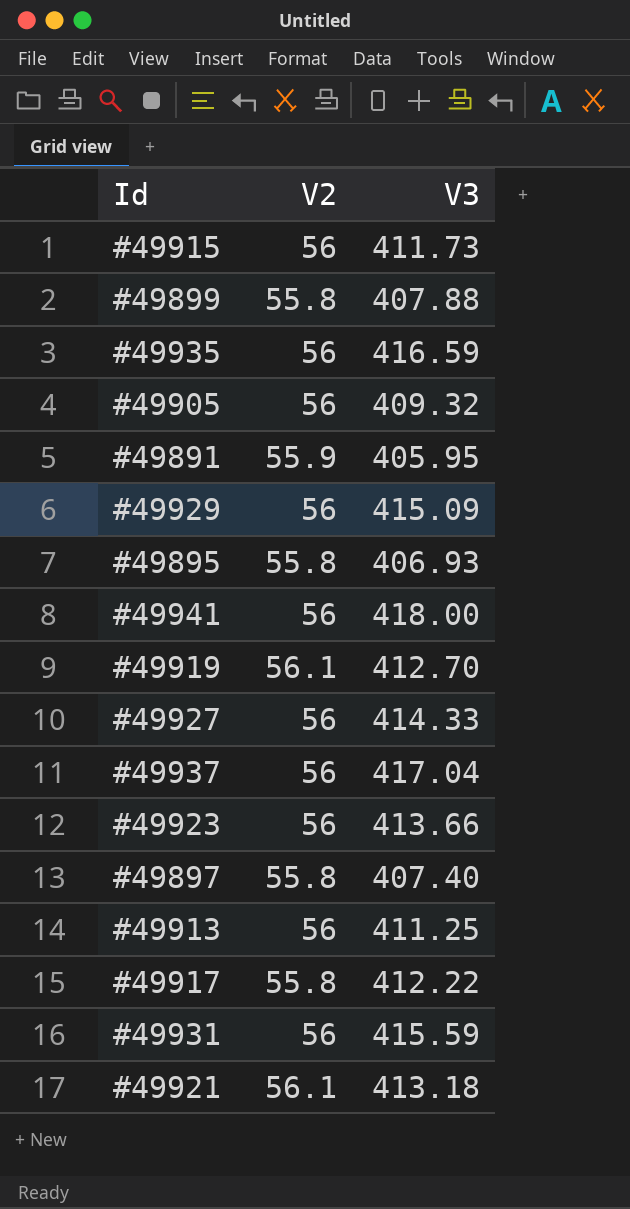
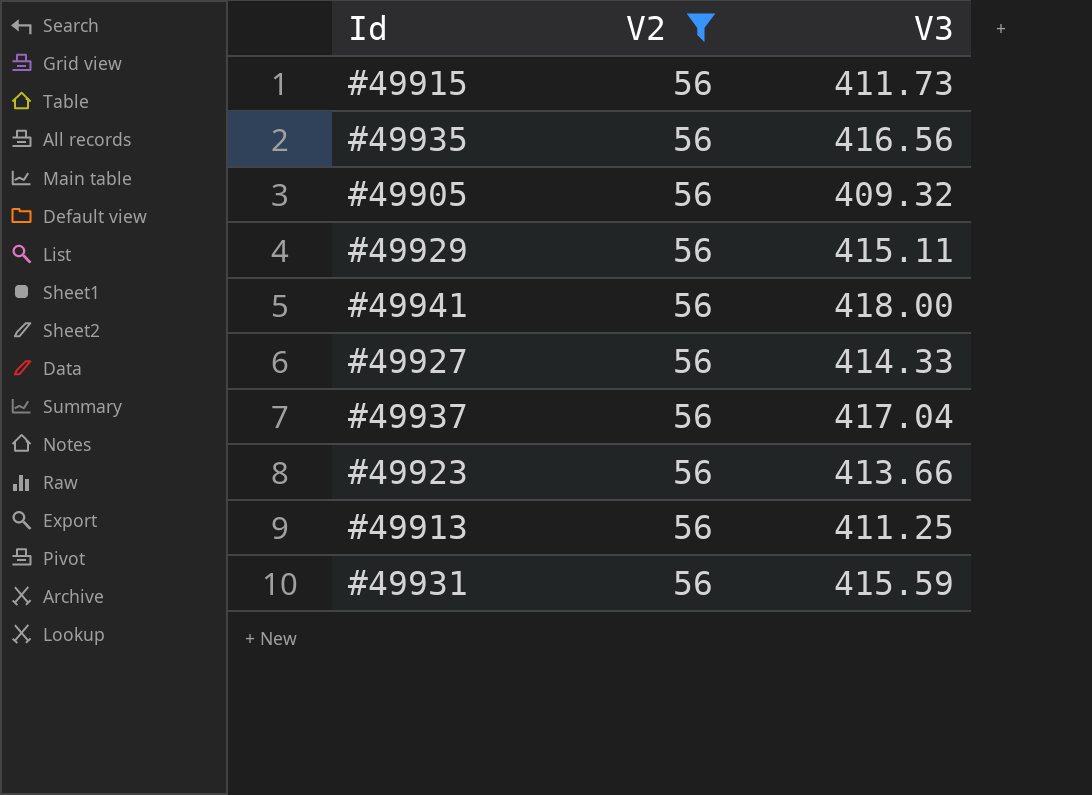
filter: none -> V2 = 56
#49935 | V3: 416.59 -> 416.56
#49929 | V3: 415.09 -> 415.11

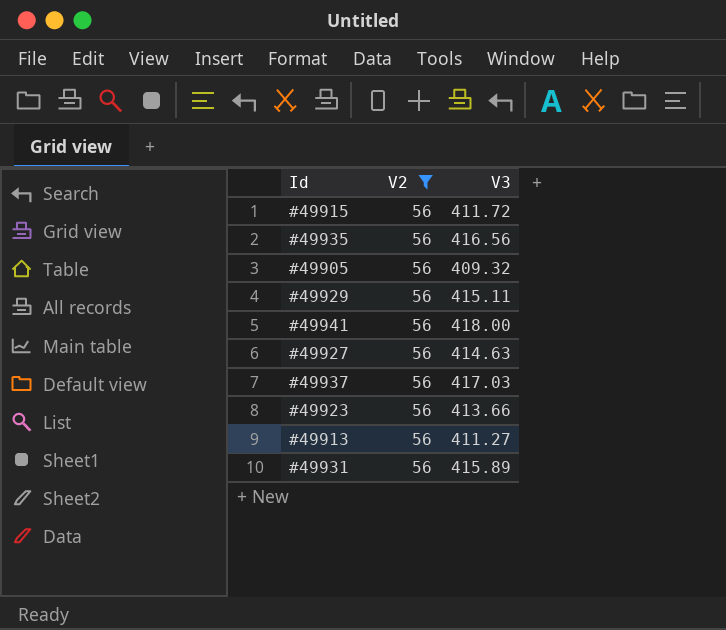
#49915 | V3: 411.73 -> 411.72
#49927 | V3: 414.33 -> 414.63
#49937 | V3: 417.04 -> 417.03
#49913 | V3: 411.25 -> 411.27
#49931 | V3: 415.59 -> 415.89

